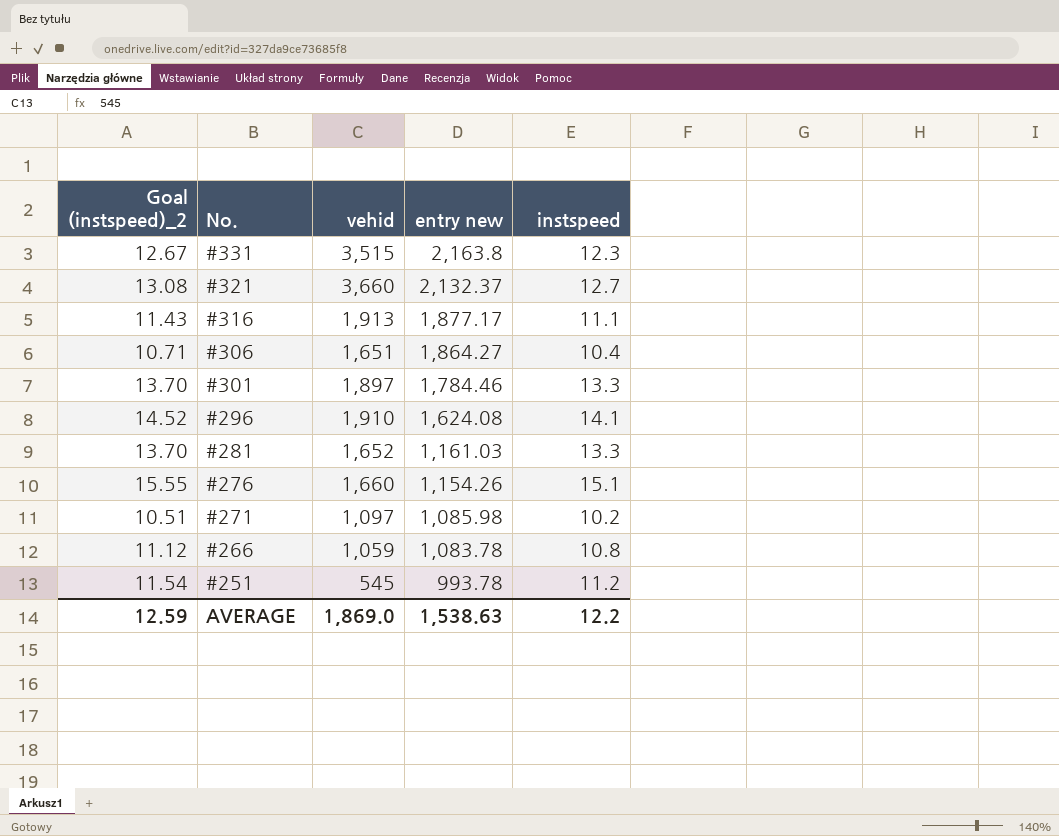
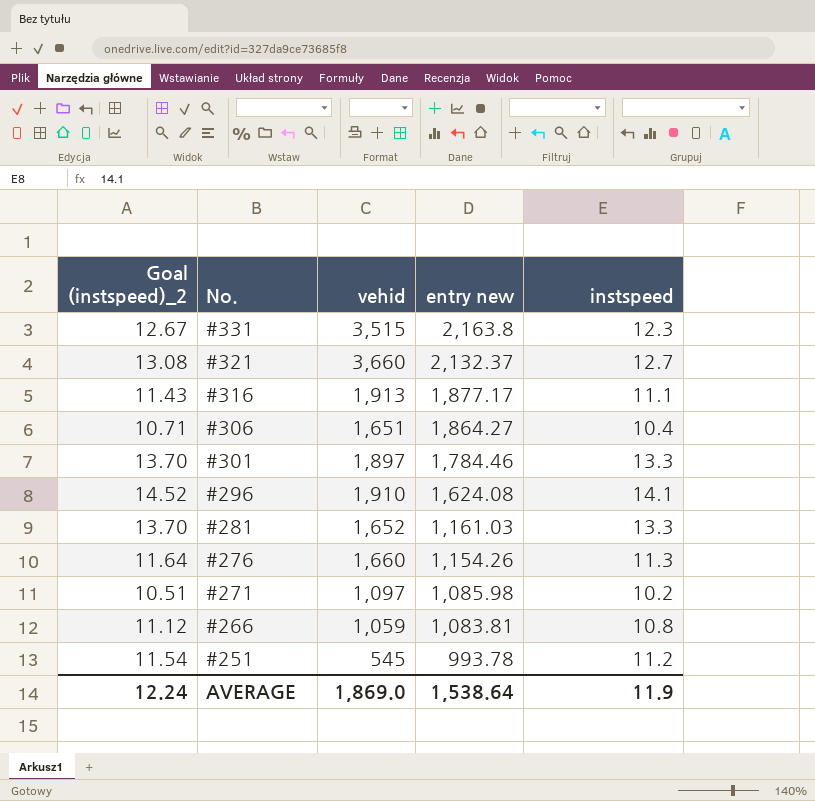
#276 | Goal (instspeed)_2: 15.55 -> 11.64
#276 | instspeed: 15.1 -> 11.3
#266 | entry new: 1,083.78 -> 1,083.81
AVERAGE | Goal (instspeed)_2: 12.59 -> 12.24
AVERAGE | entry new: 1,538.63 -> 1,538.64
AVERAGE | instspeed: 12.2 -> 11.9

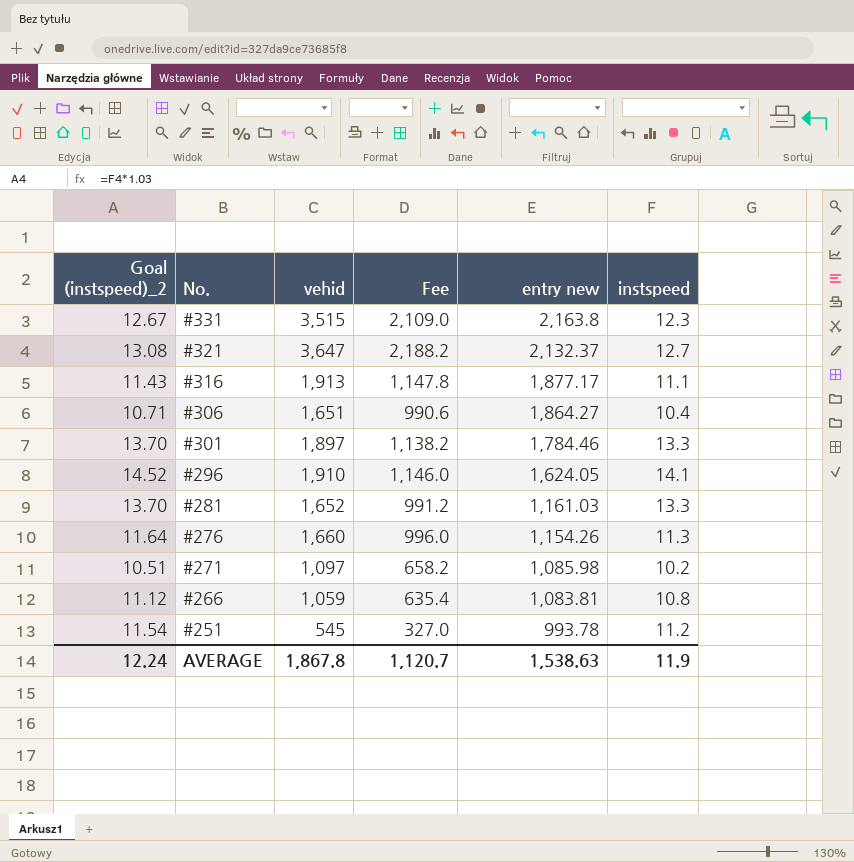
column Fee | formula: none -> [vehid] * 0.6
#321 | vehid: 3,660 -> 3,647
#296 | entry new: 1,624.08 -> 1,624.05
AVERAGE | vehid: 1,869.0 -> 1,867.8
AVERAGE | entry new: 1,538.64 -> 1,538.63

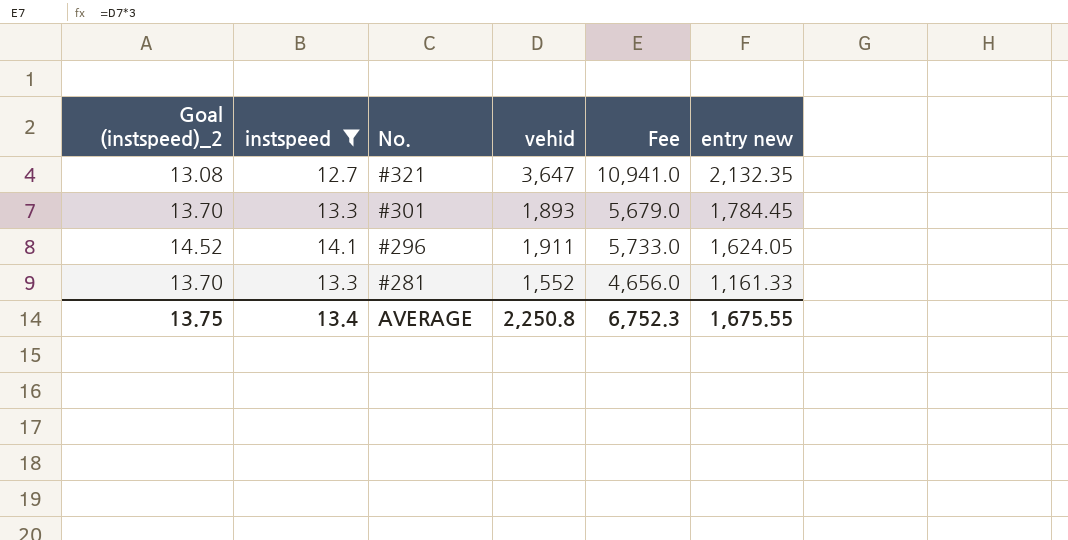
filter: none -> instspeed >= 12.7
column instspeed | position: 6 -> 2
column Fee | formula: [vehid] * 0.6 -> [vehid] * 3
#321 | entry new: 2,132.37 -> 2,132.35
#301 | vehid: 1,897 -> 1,893
#301 | entry new: 1,784.46 -> 1,784.45
#296 | vehid: 1,910 -> 1,911
#281 | vehid: 1,652 -> 1,552
#281 | entry new: 1,161.03 -> 1,161.33
AVERAGE | Goal (instspeed)_2: 12.24 -> 13.75
AVERAGE | instspeed: 11.9 -> 13.4
AVERAGE | vehid: 1,867.8 -> 2,250.8
AVERAGE | Fee: 1,120.7 -> 6,752.3
AVERAGE | entry new: 1,538.63 -> 1,675.55

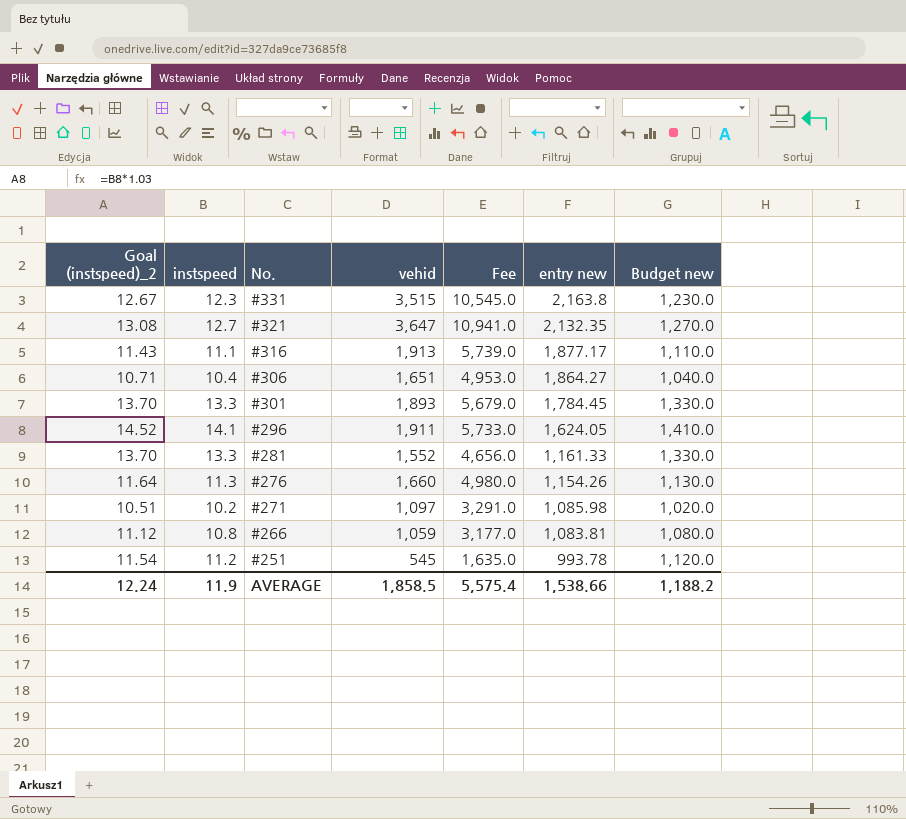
filter: instspeed >= 12.7 -> none
column Budget new | formula: none -> [instspeed] * 100
AVERAGE | Goal (instspeed)_2: 13.75 -> 12.24
AVERAGE | instspeed: 13.4 -> 11.9
AVERAGE | vehid: 2,250.8 -> 1,858.5
AVERAGE | Fee: 6,752.3 -> 5,575.4
AVERAGE | entry new: 1,675.55 -> 1,538.66

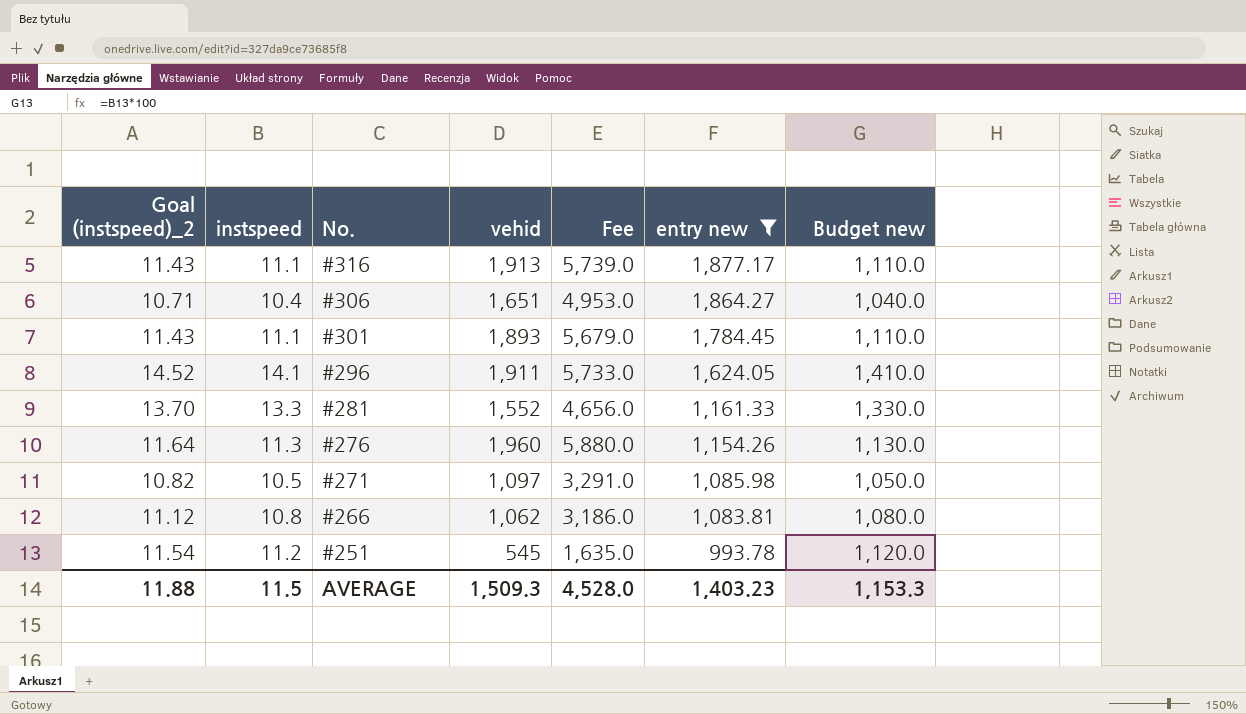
filter: none -> entry new <= 1,877.17
#301 | Goal (instspeed)_2: 13.70 -> 11.43
#301 | instspeed: 13.3 -> 11.1
#301 | Budget new: 1,330.0 -> 1,110.0
#276 | vehid: 1,660 -> 1,960
#276 | Fee: 4,980.0 -> 5,880.0
#271 | Goal (instspeed)_2: 10.51 -> 10.82
#271 | instspeed: 10.2 -> 10.5
#271 | Budget new: 1,020.0 -> 1,050.0
#266 | vehid: 1,059 -> 1,062
#266 | Fee: 3,177.0 -> 3,186.0
AVERAGE | Goal (instspeed)_2: 12.24 -> 11.88
AVERAGE | instspeed: 11.9 -> 11.5
AVERAGE | vehid: 1,858.5 -> 1,509.3
AVERAGE | Fee: 5,575.4 -> 4,528.0
AVERAGE | entry new: 1,538.66 -> 1,403.23
AVERAGE | Budget new: 1,188.2 -> 1,153.3

